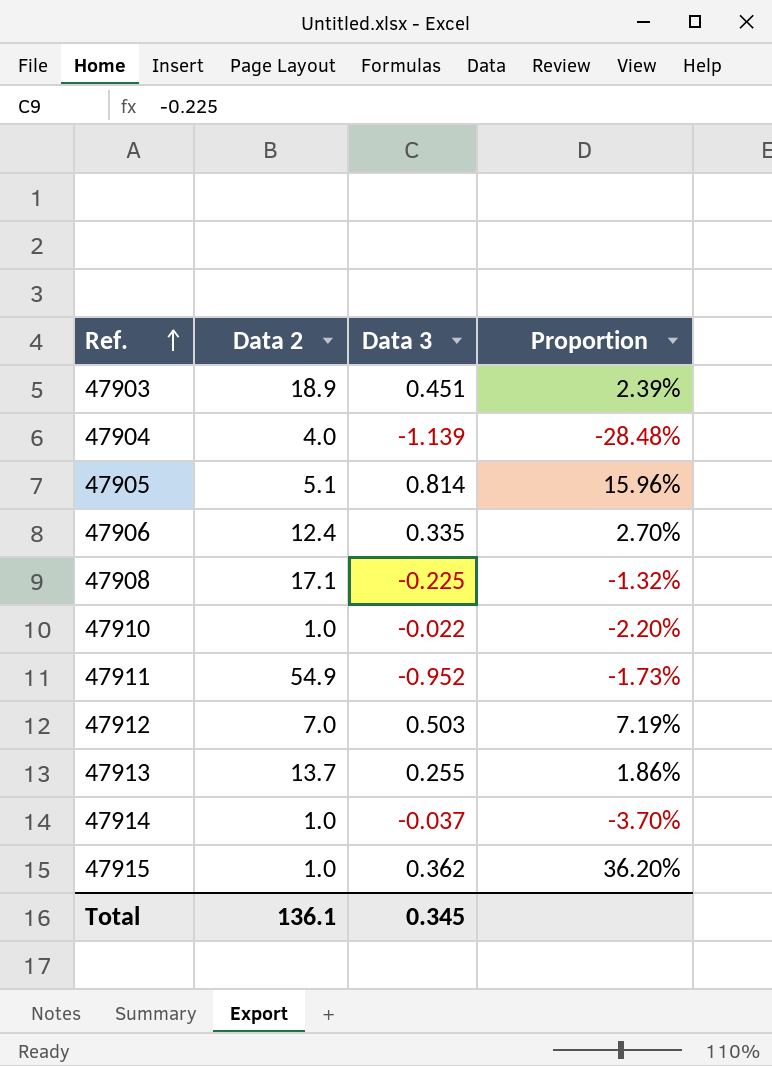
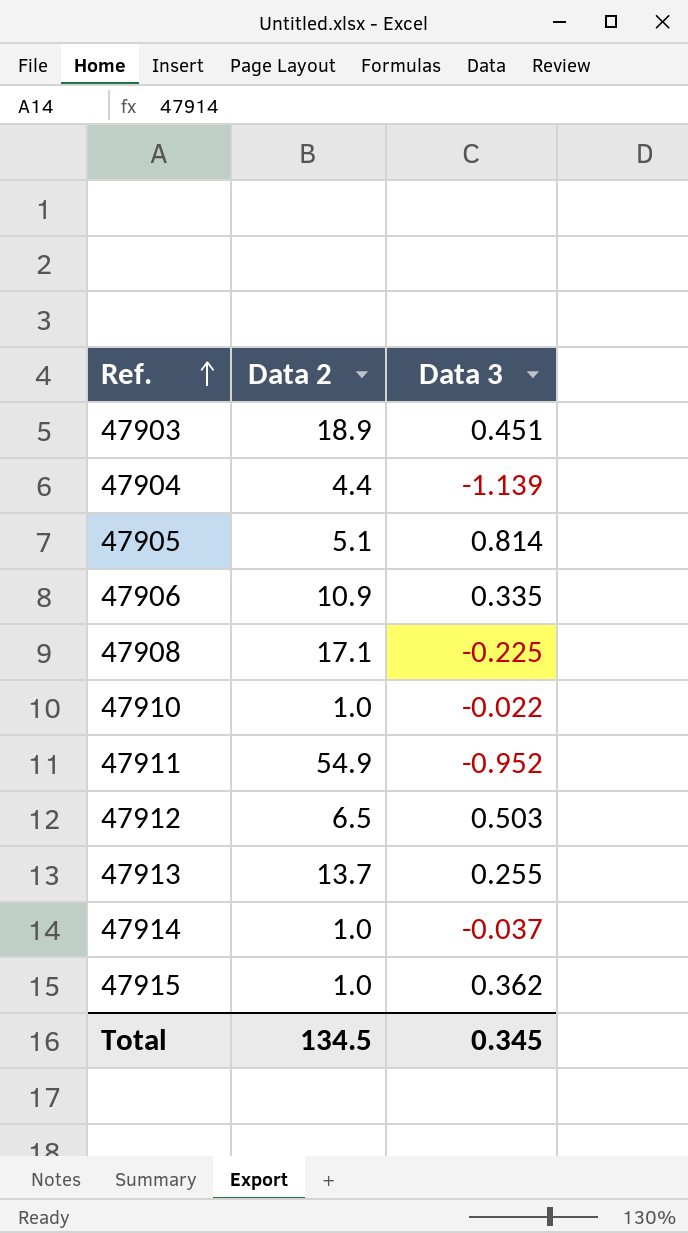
column Proportion | formula: [Data 3] / [Data 2] -> none
47904 | Data 2: 4.0 -> 4.4
47906 | Data 2: 12.4 -> 10.9
47912 | Data 2: 7.0 -> 6.5
Total | Data 2: 136.1 -> 134.5

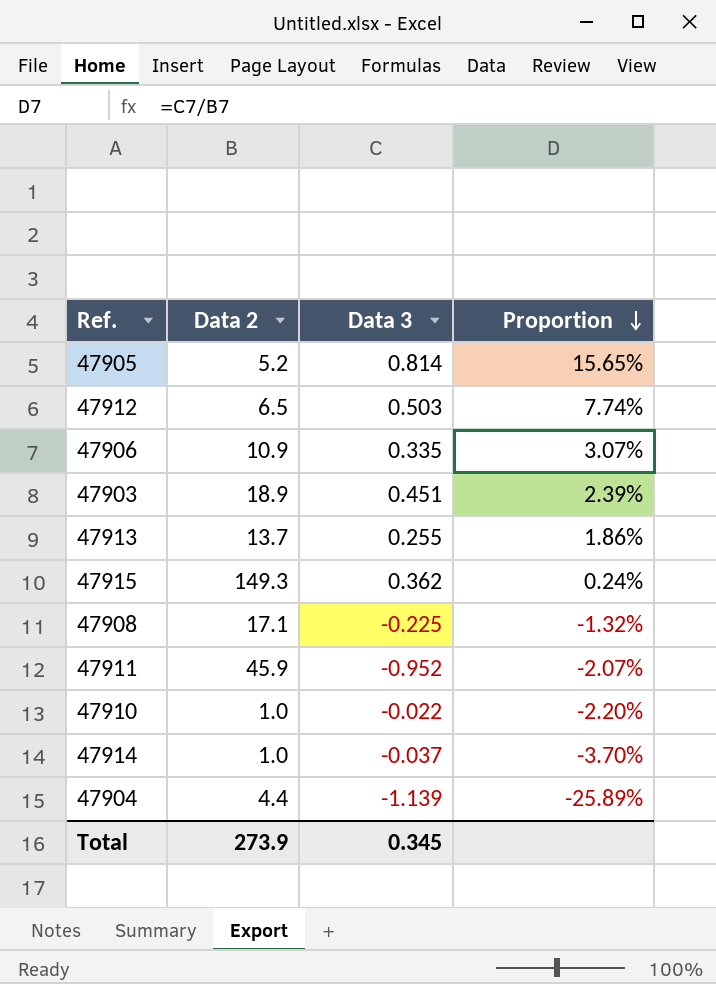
row order: Ref. ascending -> Proportion descending
column Proportion | formula: none -> [Data 3] / [Data 2]
47905 | Data 2: 5.1 -> 5.2
47915 | Data 2: 1.0 -> 149.3
47911 | Data 2: 54.9 -> 45.9
Total | Data 2: 134.5 -> 273.9

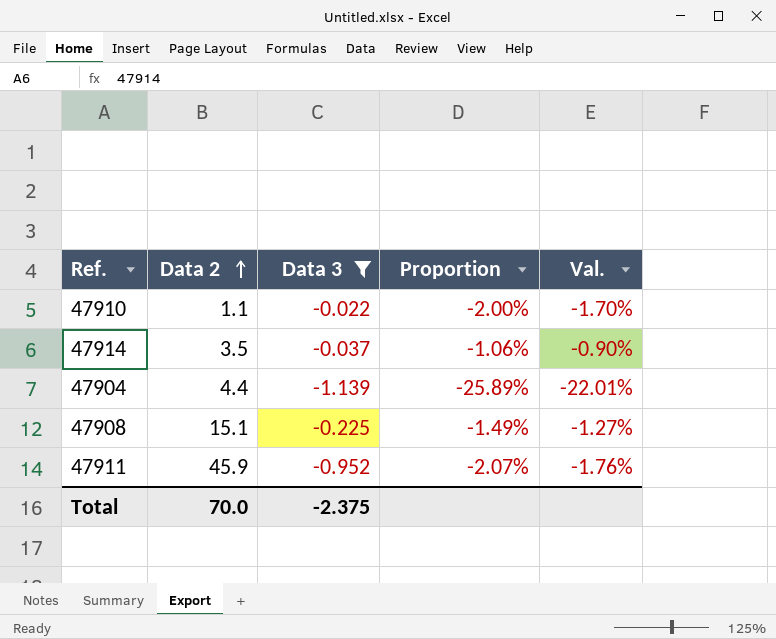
filter: none -> Data 3 <= -0.022
row order: Proportion descending -> Data 2 ascending
column Val. | formula: none -> [Proportion] * 0.85
47910 | Data 2: 1.0 -> 1.1
47910 | Proportion: -2.20% -> -2.00%
47914 | Data 2: 1.0 -> 3.5
47914 | Proportion: -3.70% -> -1.06%
47908 | Data 2: 17.1 -> 15.1
47908 | Proportion: -1.32% -> -1.49%
Total | Data 2: 273.9 -> 70.0
Total | Data 3: 0.345 -> -2.375

